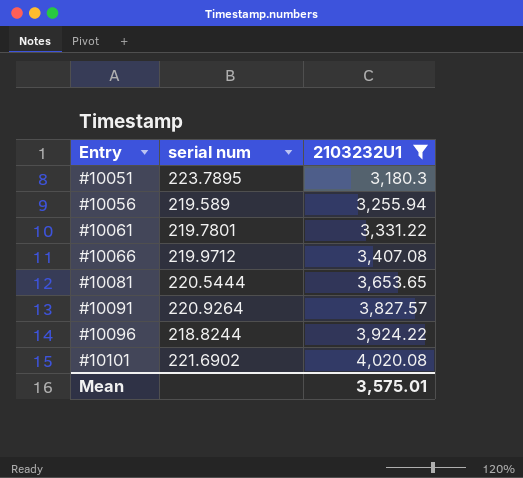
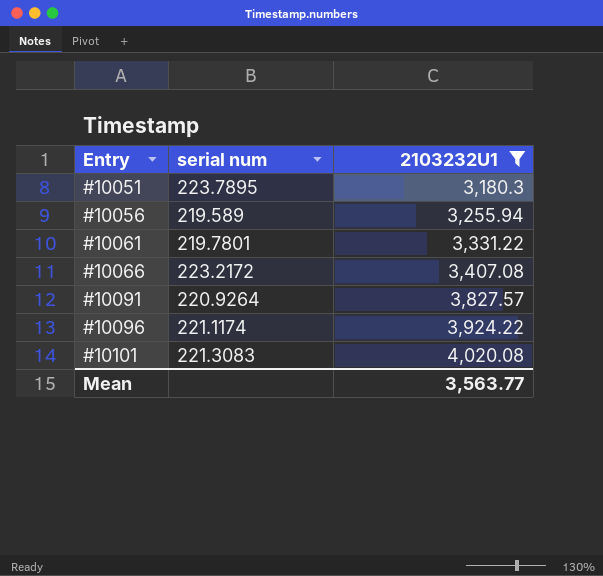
row #10081: 220.5444 | 3,653.65 -> none
#10066 | serial num: 219.9712 -> 223.2172
#10096 | serial num: 218.8244 -> 221.1174
#10101 | serial num: 221.6902 -> 221.3083
Mean | 2103232U1: 3,575.01 -> 3,563.77

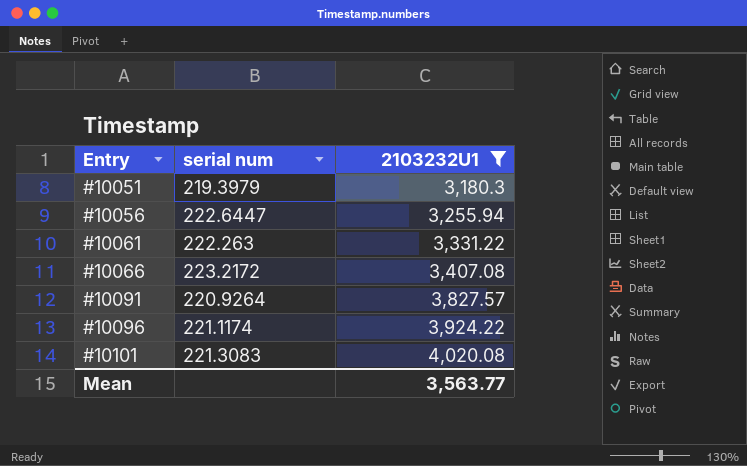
#10051 | serial num: 223.7895 -> 219.3979
#10056 | serial num: 219.589 -> 222.6447
#10061 | serial num: 219.7801 -> 222.263

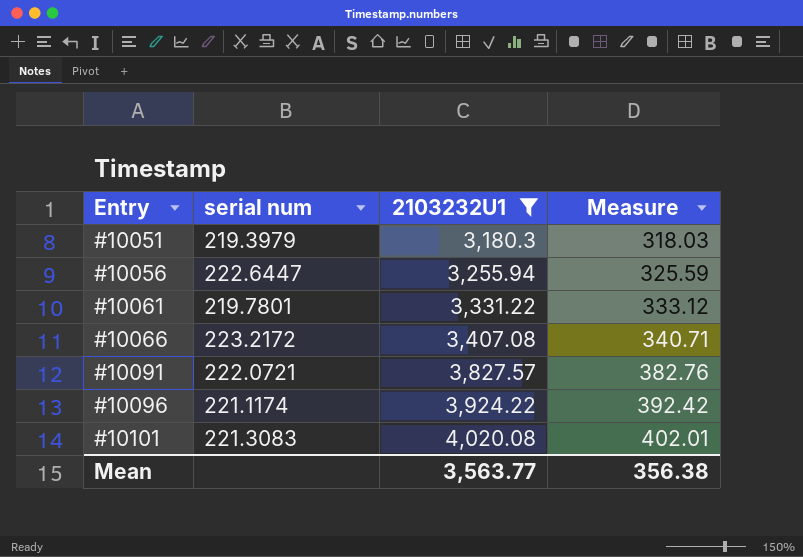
column Measure | formula: none -> [2103232U1] * 0.1
#10061 | serial num: 222.263 -> 219.7801
#10091 | serial num: 220.9264 -> 222.0721

